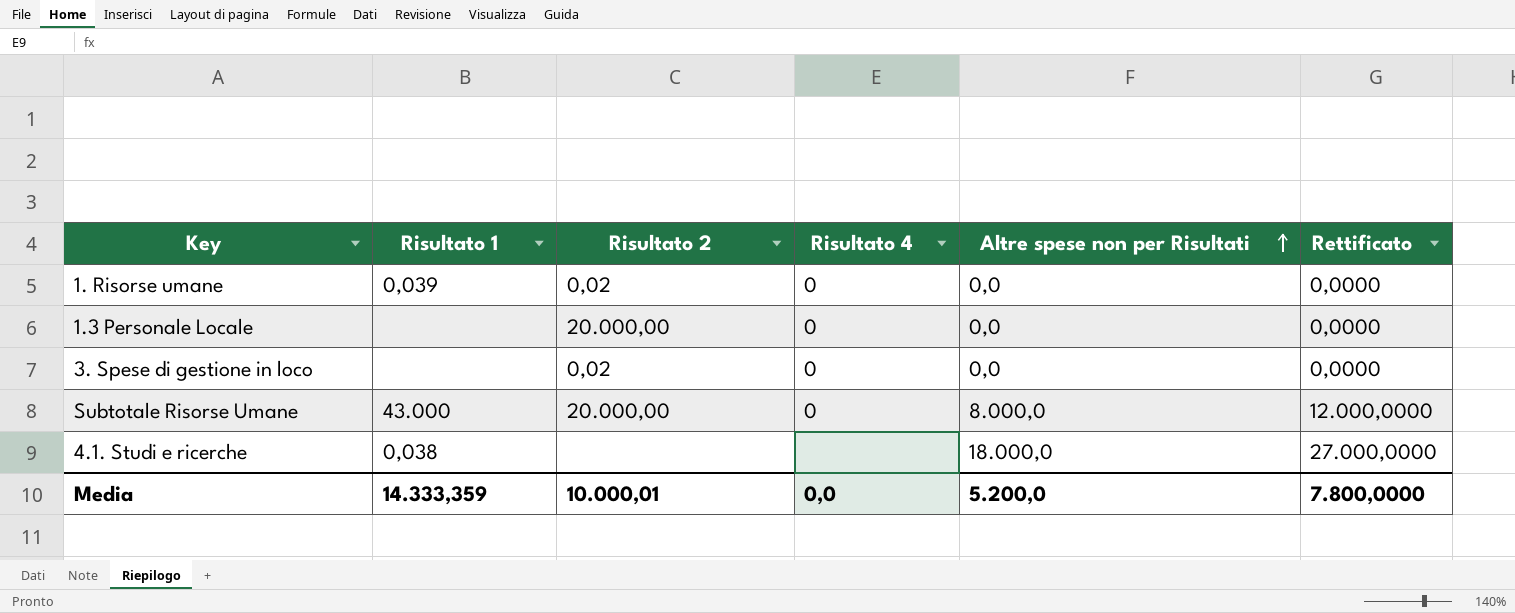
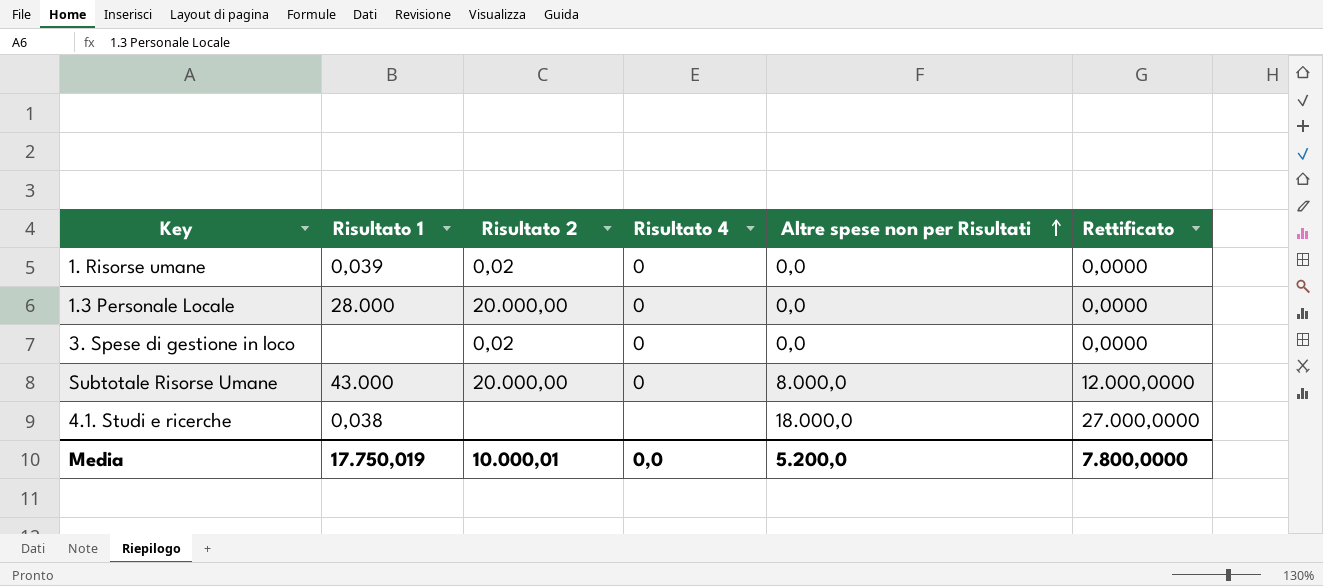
1.3 Personale Locale | Risultato 1: none -> 28.000
Media | Risultato 1: 14.333,359 -> 17.750,019

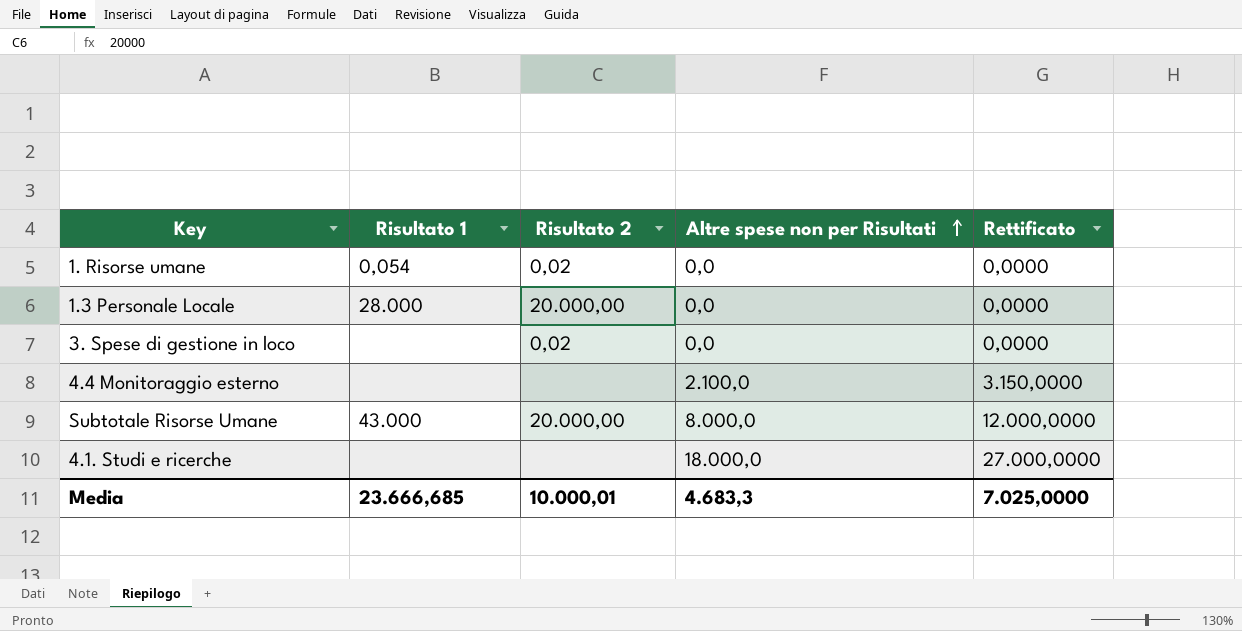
column Risultato 4 | position: 4 -> none
1. Risorse umane | Risultato 1: 0,039 -> 0,054
row 4.4 Monitoraggio esterno: none -> none | none | 2.100,0 | 3.150,0000
4.1. Studi e ricerche | Risultato 1: 0,038 -> none
Media | Risultato 1: 17.750,019 -> 23.666,685
Media | Altre spese non per Risultati: 5.200,0 -> 4.683,3
Media | Rettificato: 7.800,0000 -> 7.025,0000

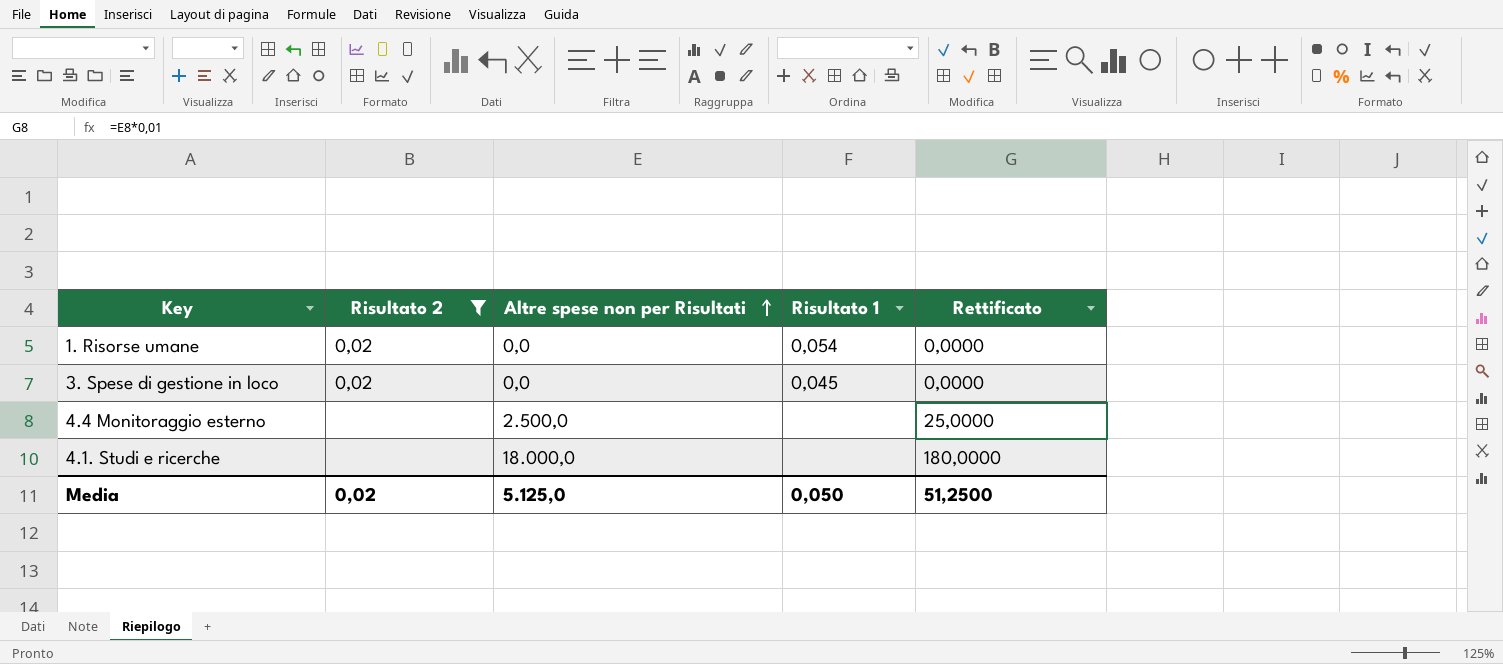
filter: none -> Risultato 2 != 20.000,00
column Risultato 1 | position: 2 -> 4
column Rettificato | formula: [Altre spese non per Risultati] * 1,5 -> [Altre spese non per Risultati] * 0,01
3. Spese di gestione in loco | Risultato 1: none -> 0,045
4.4 Monitoraggio esterno | Altre spese non per Risultati: 2.100,0 -> 2.500,0
Media | Risultato 2: 10.000,01 -> 0,02
Media | Altre spese non per Risultati: 4.683,3 -> 5.125,0
Media | Risultato 1: 23.666,685 -> 0,050
Media | Rettificato: 7.025,0000 -> 51,2500

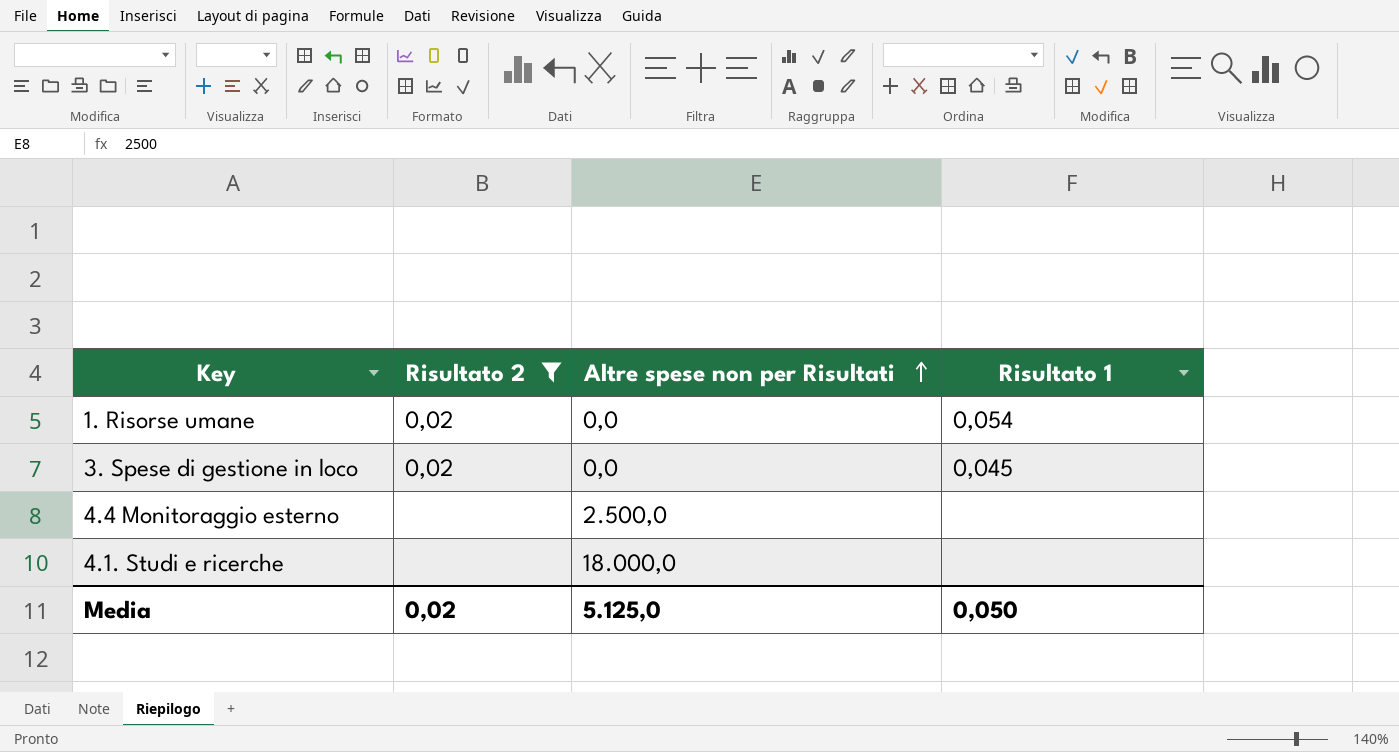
column Rettificato | formula: [Altre spese non per Risultati] * 0,01 -> none

